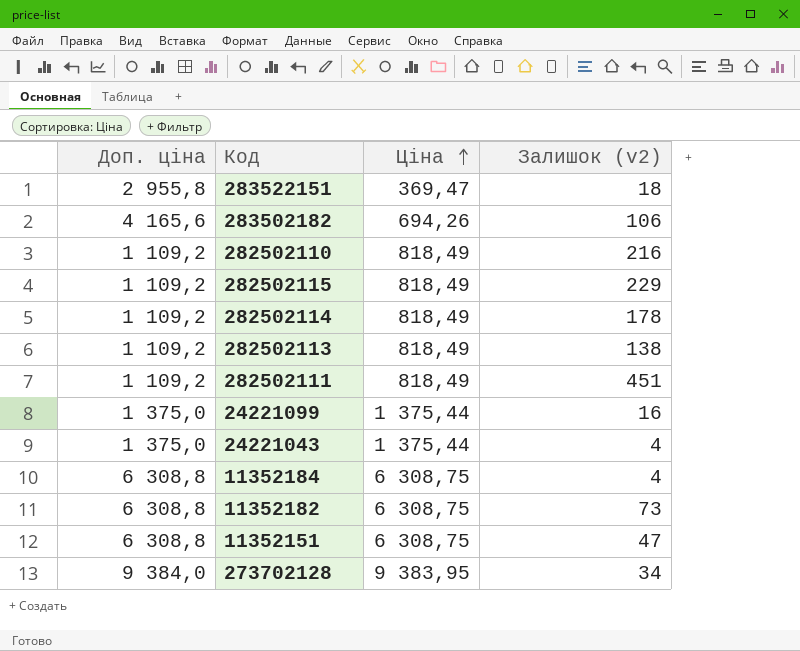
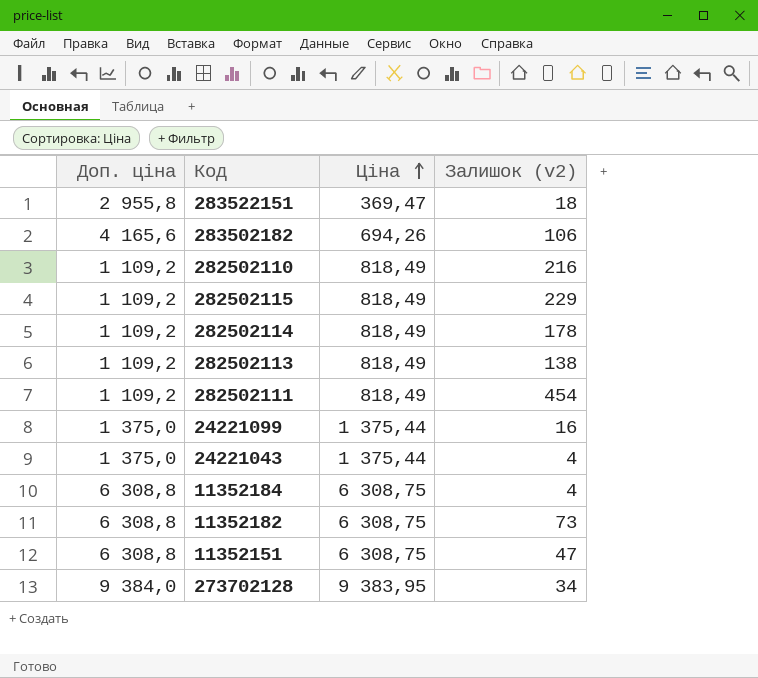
282502111 | Залишок (v2): 451 -> 454

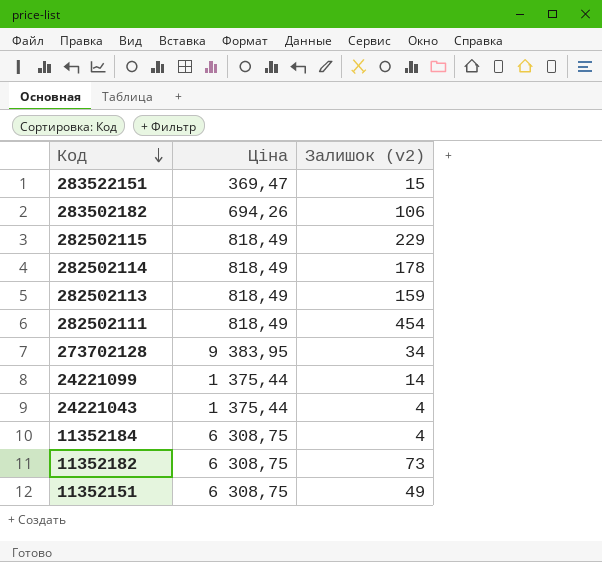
row order: Ціна ascending -> Код descending
column Доп. ціна | position: 1 -> none
row 282502110: 1 109,2 | 818,49 | 216 -> none
283522151 | Залишок (v2): 18 -> 15
282502113 | Залишок (v2): 138 -> 159
24221099 | Залишок (v2): 16 -> 14
11352151 | Залишок (v2): 47 -> 49

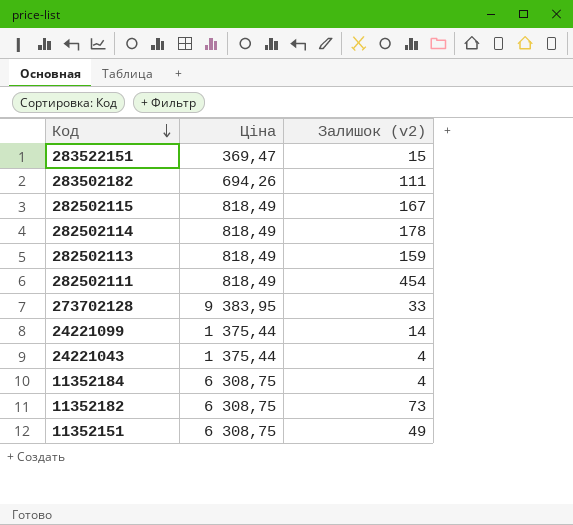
283502182 | Залишок (v2): 106 -> 111
282502115 | Залишок (v2): 229 -> 167
273702128 | Залишок (v2): 34 -> 33

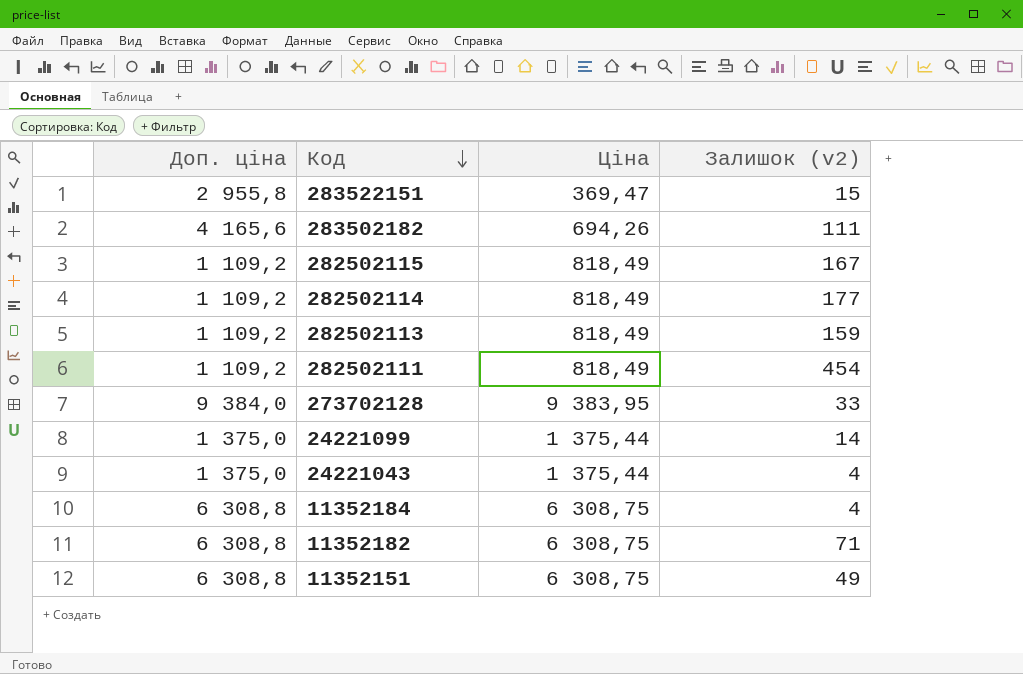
column Доп. ціна | position: none -> 1
282502114 | Залишок (v2): 178 -> 177
11352182 | Залишок (v2): 73 -> 71

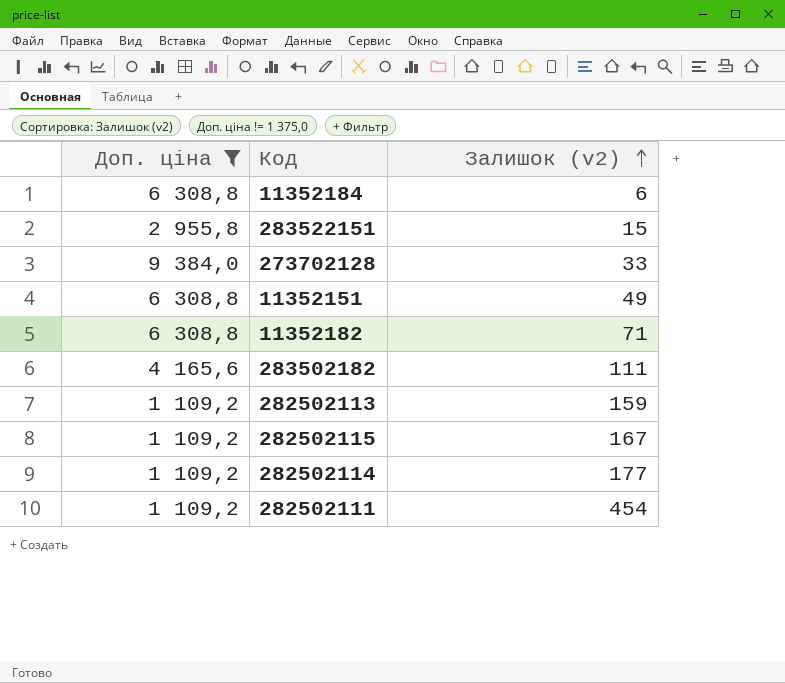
filter: none -> Доп. ціна != 1 375,0
row order: Код descending -> Залишок (v2) ascending
column Ціна | position: 3 -> none
11352184 | Залишок (v2): 4 -> 6

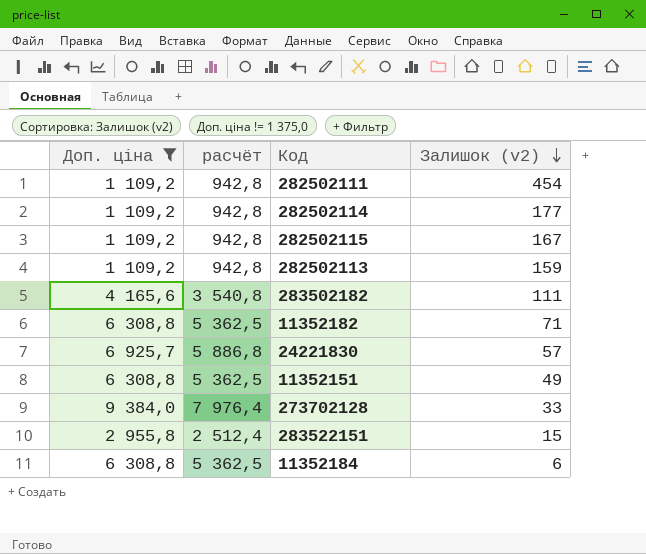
row order: Залишок (v2) ascending -> Залишок (v2) descending
column расчёт | formula: none -> [Доп. ціна] * 0,85
row 24221830: none -> 6 925,7 | 5 886,8 | 57

